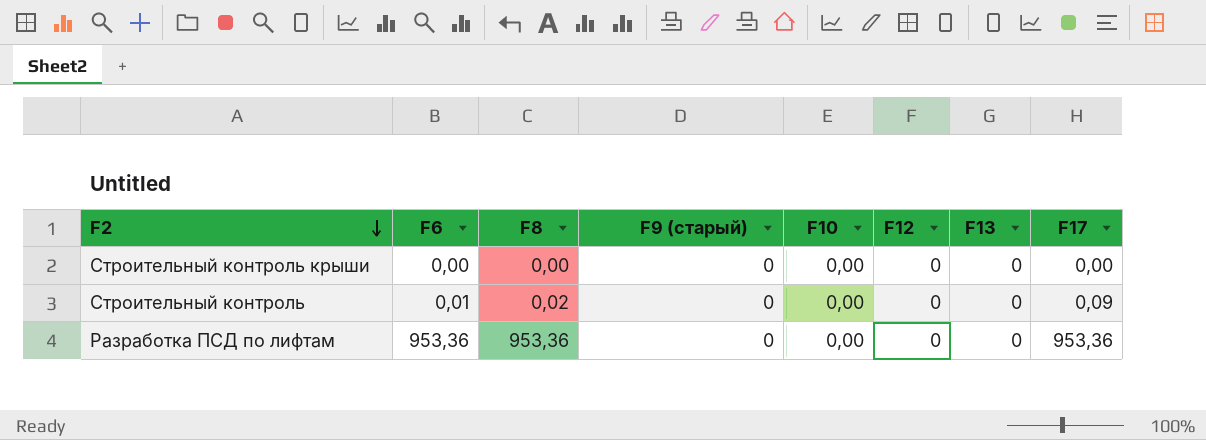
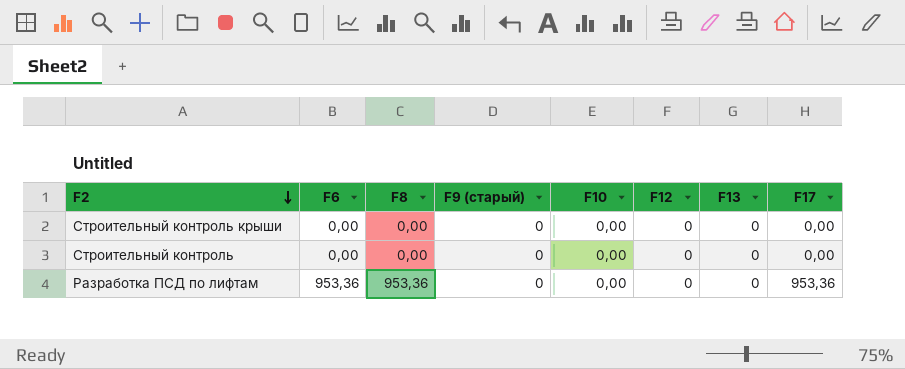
Строительный контроль | F6: 0,01 -> 0,00
Строительный контроль | F8: 0,02 -> 0,00
Строительный контроль | F17: 0,09 -> 0,00

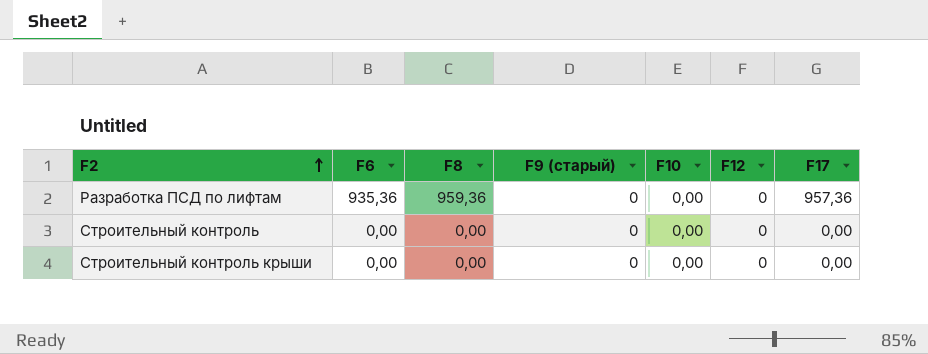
row order: F2 descending -> F2 ascending
column F13 | position: 7 -> none
Разработка ПСД по лифтам | F6: 953,36 -> 935,36
Разработка ПСД по лифтам | F8: 953,36 -> 959,36
Разработка ПСД по лифтам | F17: 953,36 -> 957,36

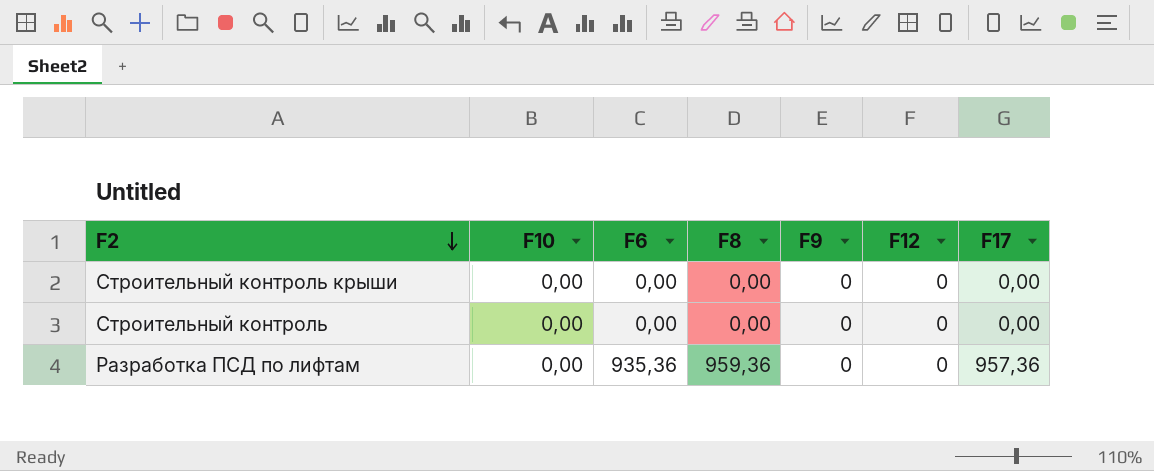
row order: F2 ascending -> F2 descending
column F10 | position: 5 -> 2
column name: F9 (старый) -> F9

